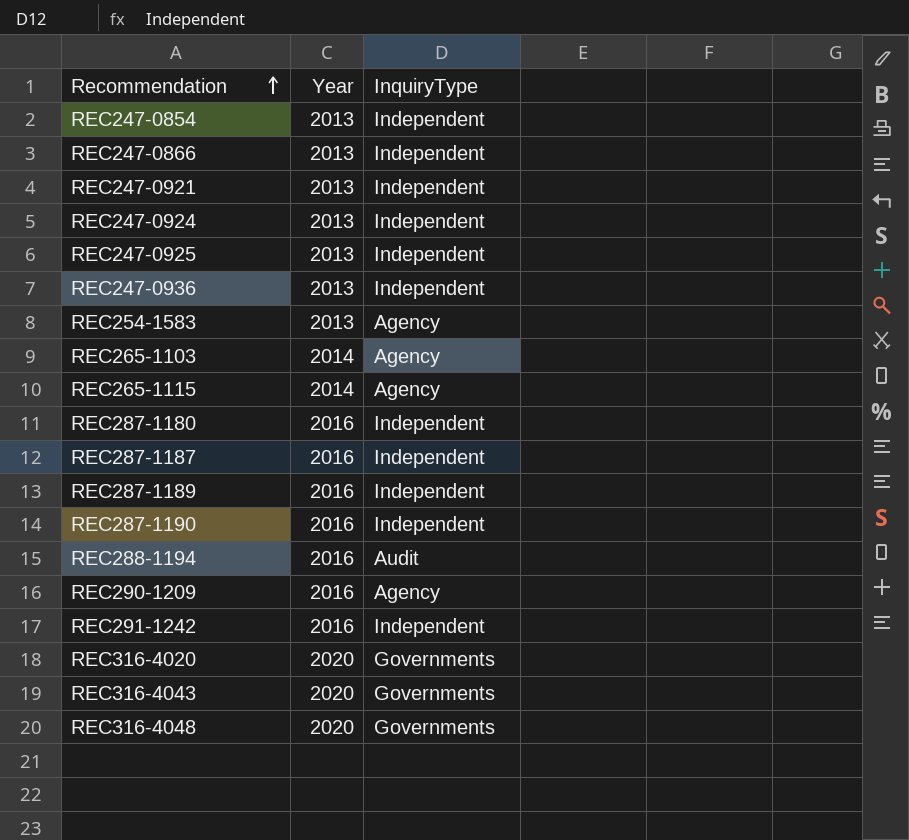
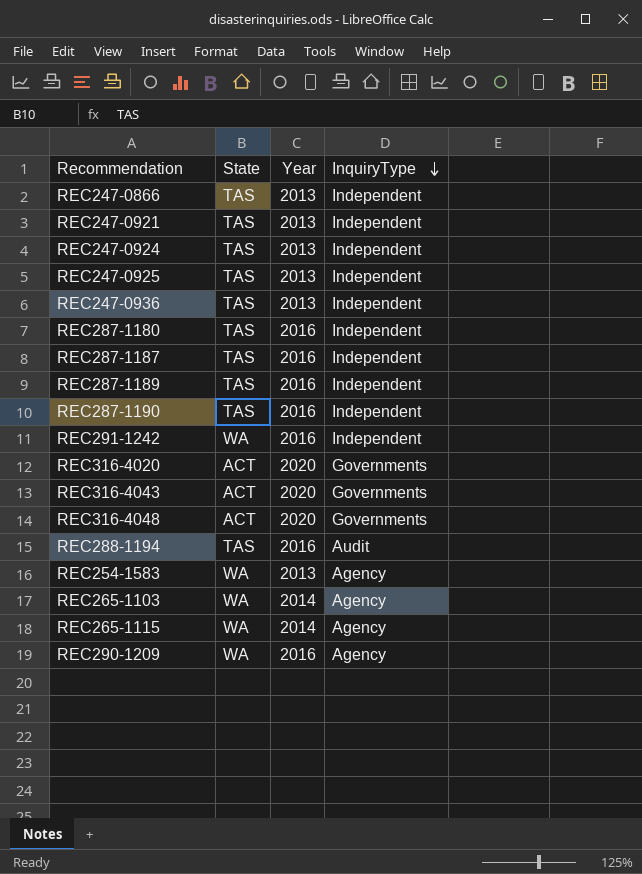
row order: Recommendation ascending -> InquiryType descending
column State | position: none -> 2
row REC247-0854: 2013 | Independent -> none

